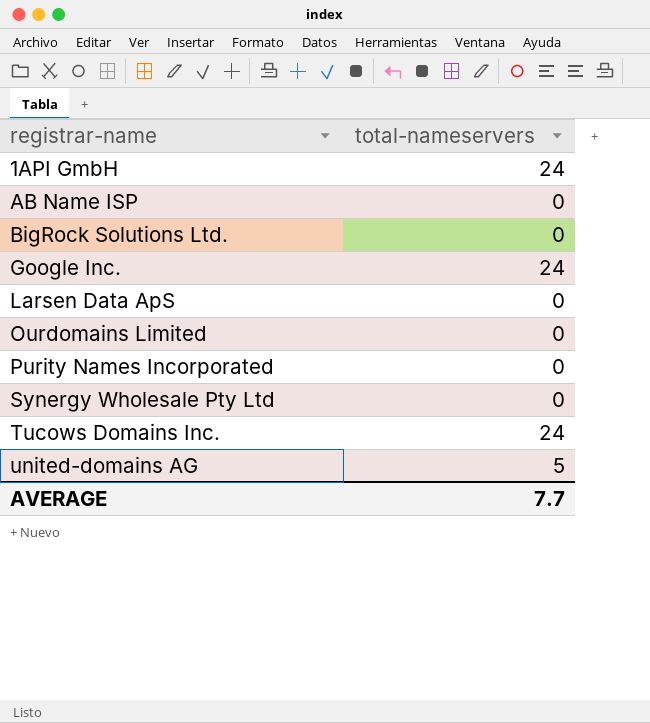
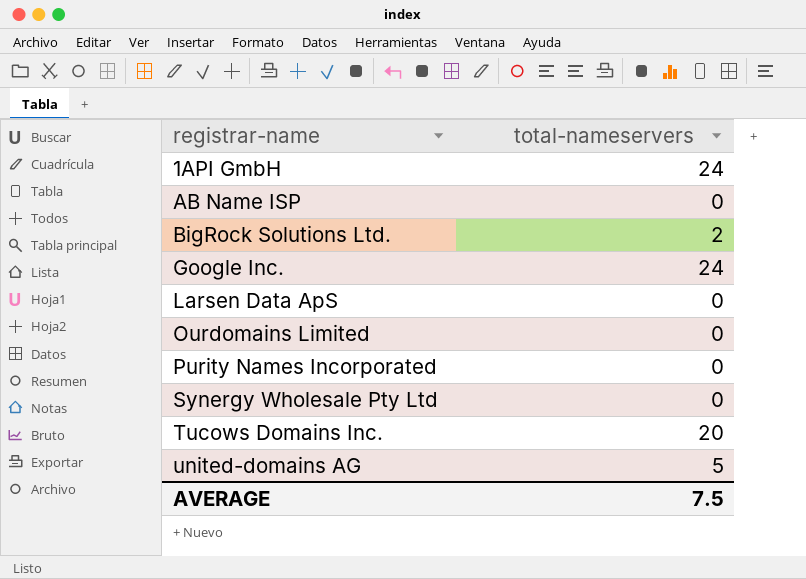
BigRock Solutions Ltd. | total-nameservers: 0 -> 2
Tucows Domains Inc. | total-nameservers: 24 -> 20
AVERAGE | total-nameservers: 7.7 -> 7.5

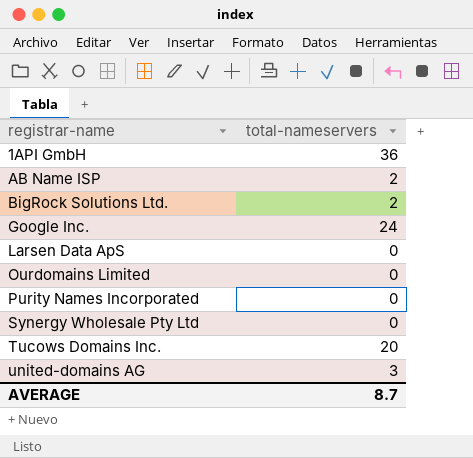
1API GmbH | total-nameservers: 24 -> 36
AB Name ISP | total-nameservers: 0 -> 2
united-domains AG | total-nameservers: 5 -> 3
AVERAGE | total-nameservers: 7.5 -> 8.7

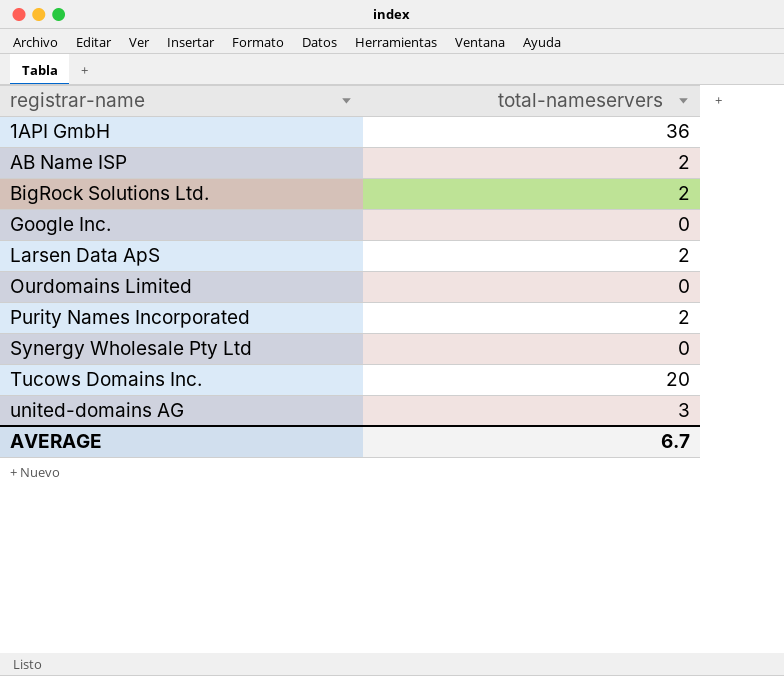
Google Inc. | total-nameservers: 24 -> 0
Larsen Data ApS | total-nameservers: 0 -> 2
Purity Names Incorporated | total-nameservers: 0 -> 2
AVERAGE | total-nameservers: 8.7 -> 6.7

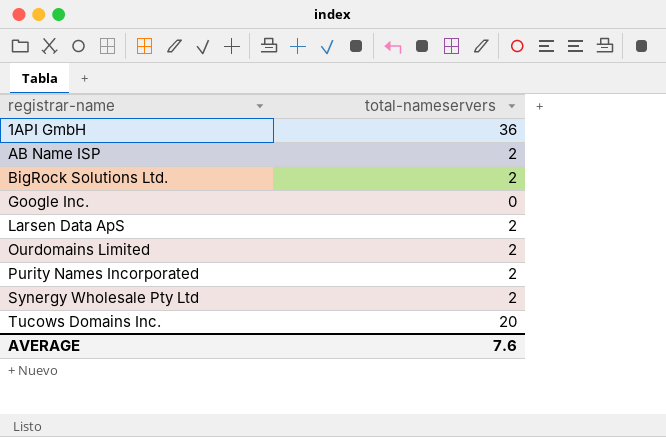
row united-domains AG: 3 -> none
Ourdomains Limited | total-nameservers: 0 -> 2
Synergy Wholesale Pty Ltd | total-nameservers: 0 -> 2
AVERAGE | total-nameservers: 6.7 -> 7.6

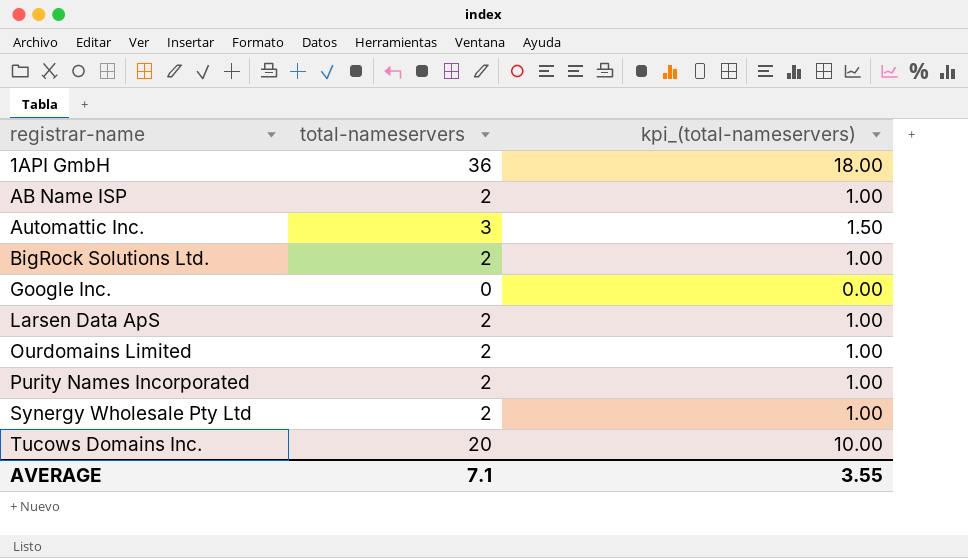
column kpi_(total-nameservers) | formula: none -> [total-nameservers] * 0.5
row Automattic Inc.: none -> 3 | 1.50
AVERAGE | total-nameservers: 7.6 -> 7.1

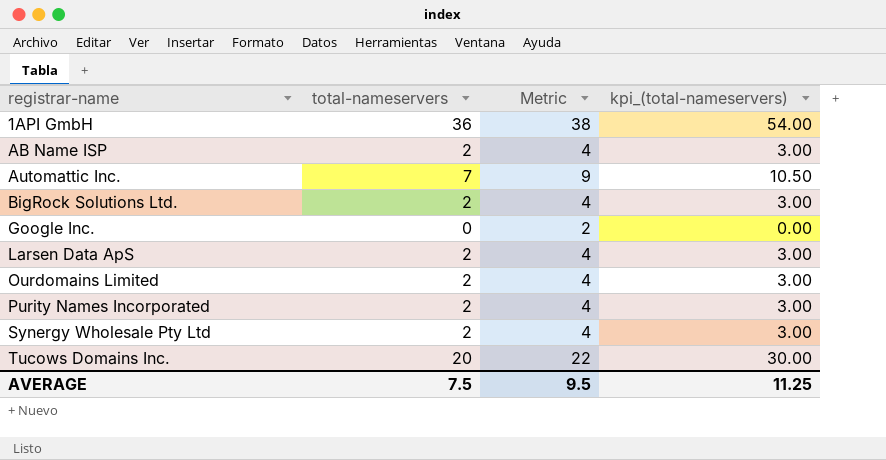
column Metric | formula: none -> [total-nameservers] + 2
column kpi_(total-nameservers) | formula: [total-nameservers] * 0.5 -> [total-nameservers] * 1.5
Automattic Inc. | total-nameservers: 3 -> 7
AVERAGE | total-nameservers: 7.1 -> 7.5
AVERAGE | kpi_(total-nameservers): 3.55 -> 11.25

